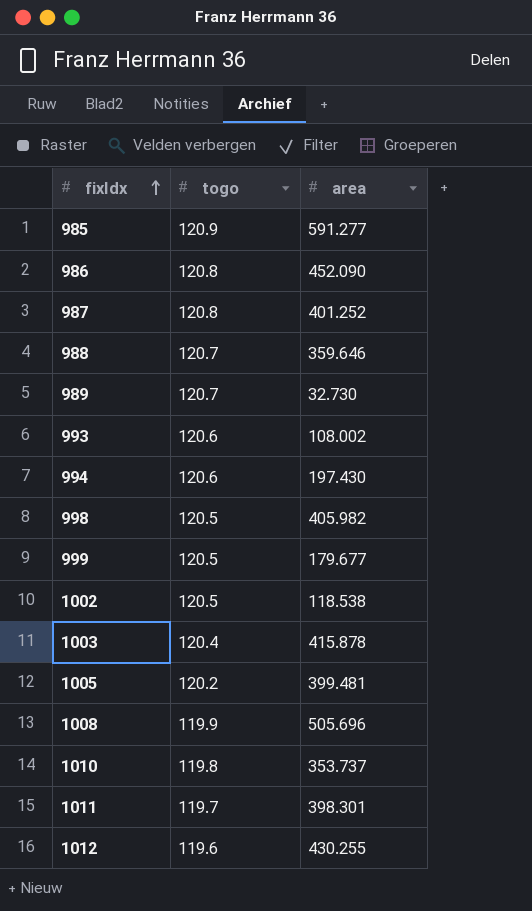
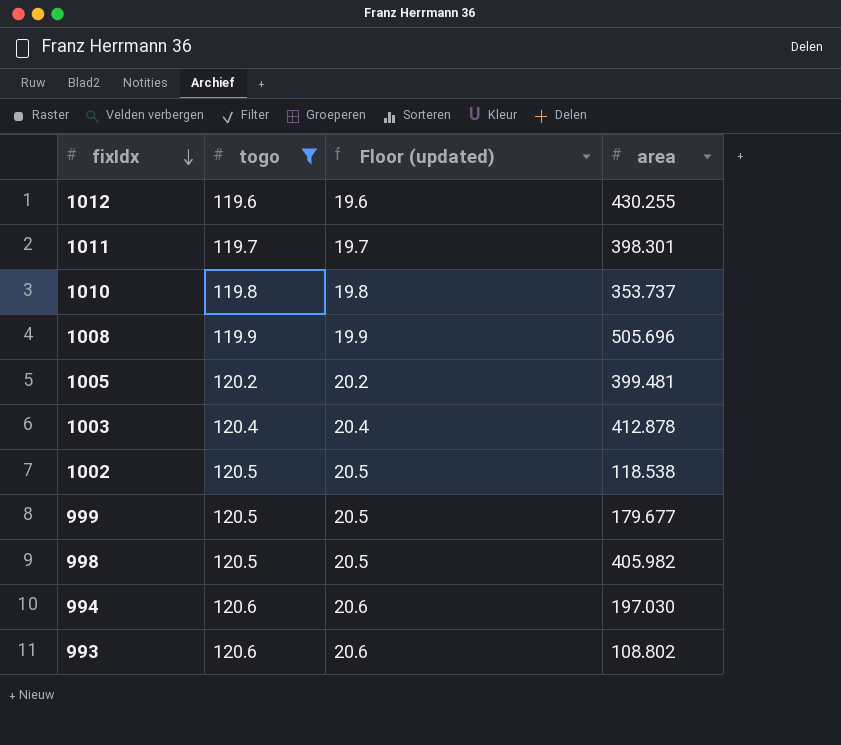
filter: none -> togo <= 120.6
row order: fixIdx ascending -> fixIdx descending
column Floor (updated) | formula: none -> [togo] - 100
1003 | area: 415.878 -> 412.878
994 | area: 197.430 -> 197.030
993 | area: 108.002 -> 108.802

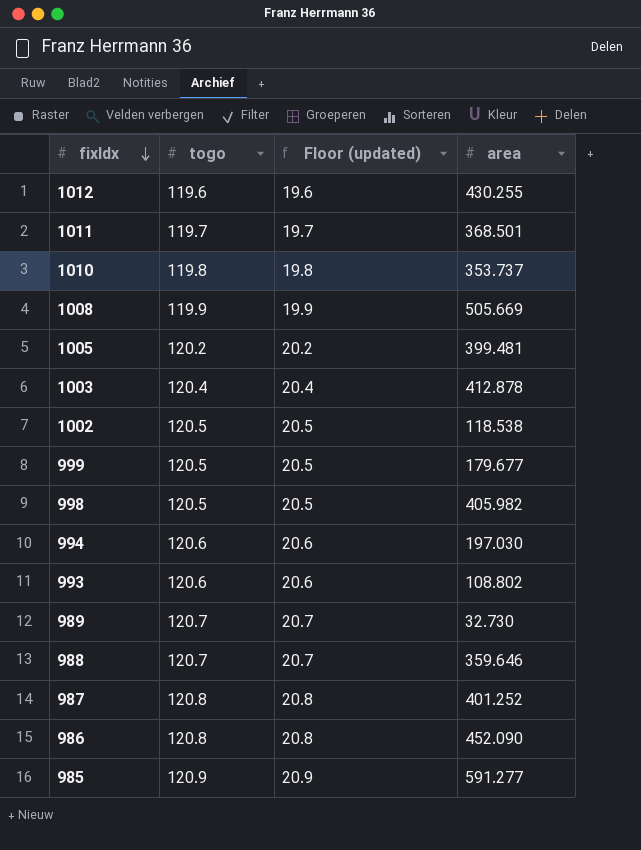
filter: togo <= 120.6 -> none
1011 | area: 398.301 -> 368.501
1008 | area: 505.696 -> 505.669

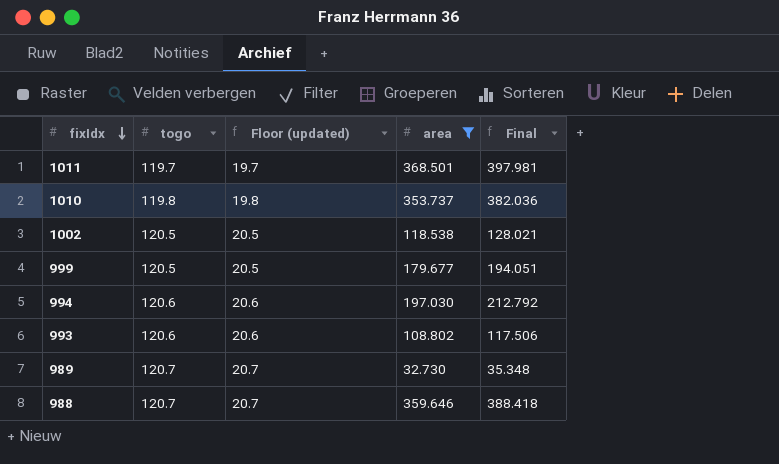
filter: none -> area <= 368.501
column Final | formula: none -> [area] * 1.08

